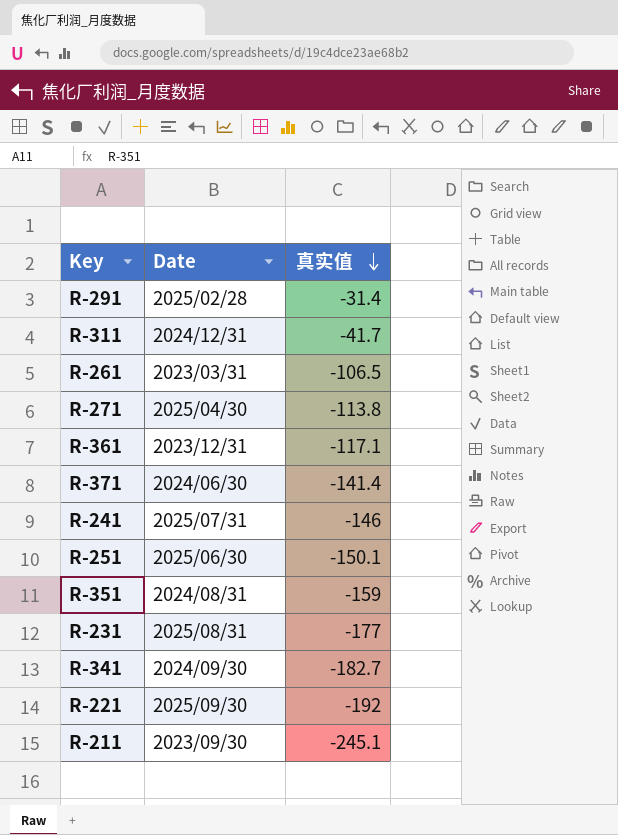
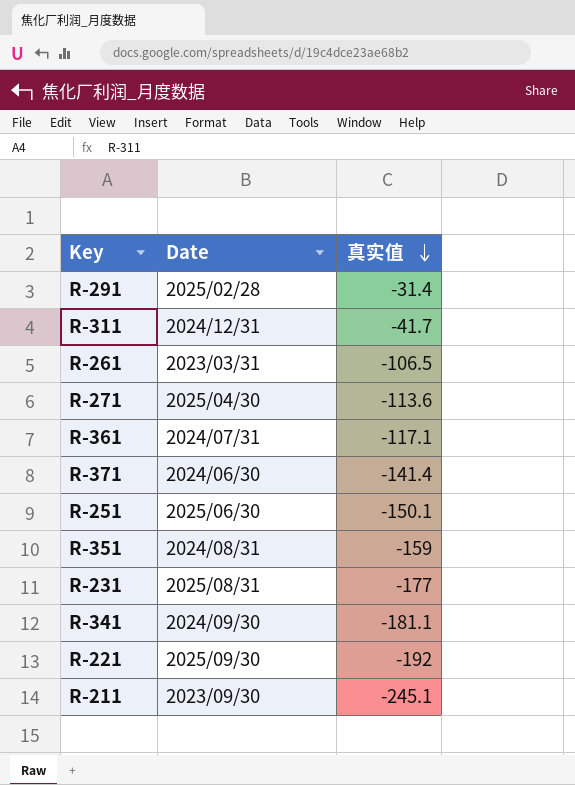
row R-241: 2025/07/31 | -146 -> none
R-271 | 真实值: -113.8 -> -113.6
R-361 | Date: 2023/12/31 -> 2024/07/31
R-341 | 真实值: -182.7 -> -181.1

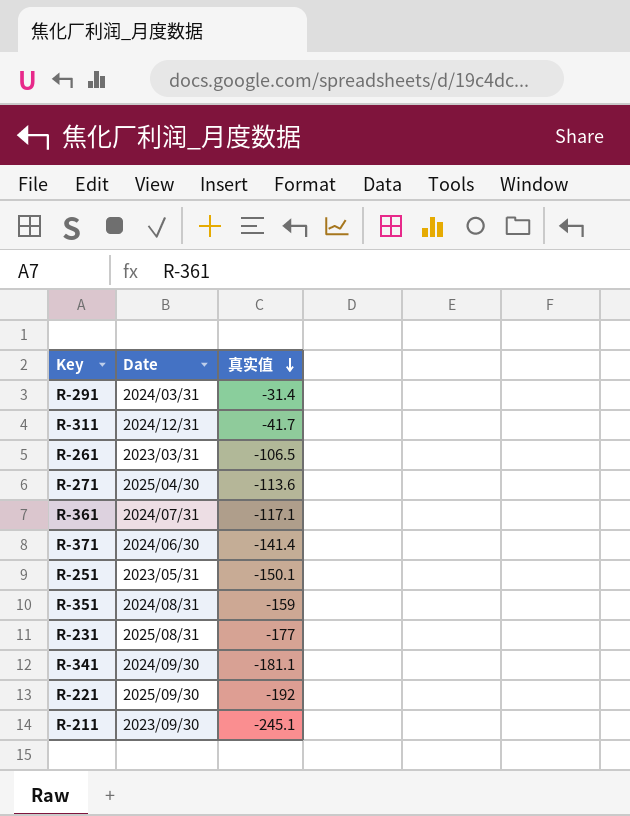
R-291 | Date: 2025/02/28 -> 2024/03/31
R-251 | Date: 2025/06/30 -> 2023/05/31

